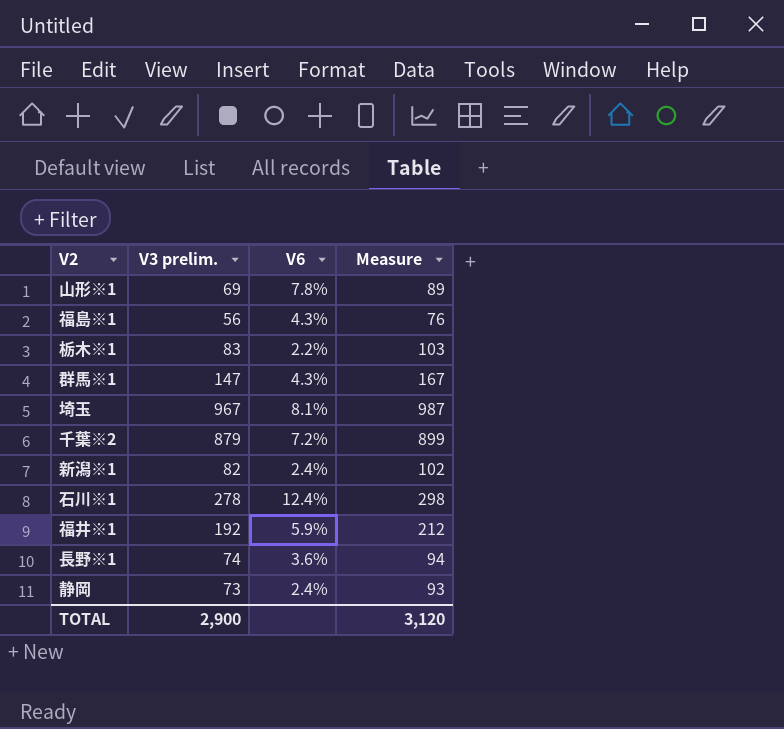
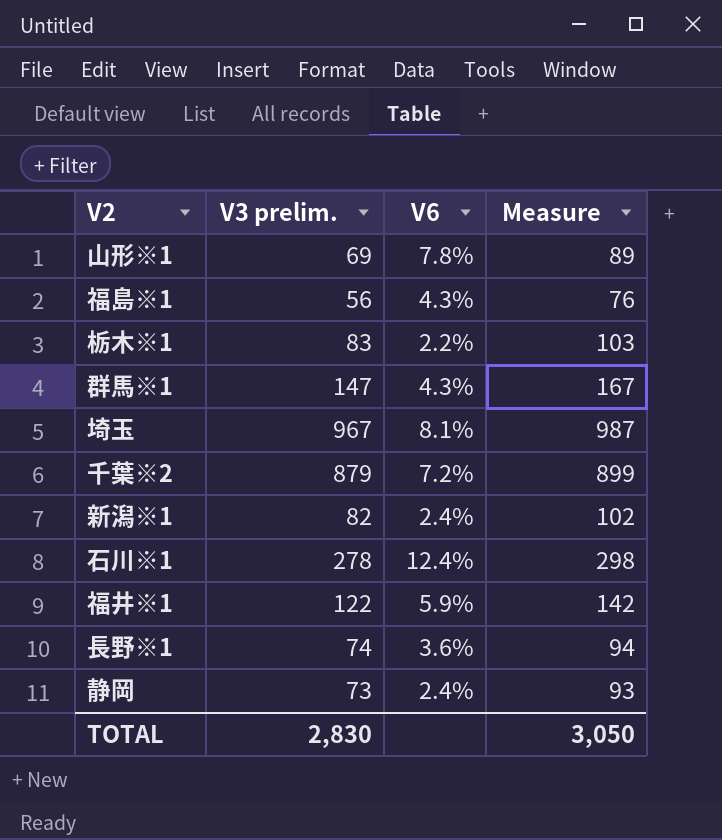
福井※1 | V3 prelim.: 192 -> 122
福井※1 | Measure: 212 -> 142
TOTAL | V3 prelim.: 2,900 -> 2,830
TOTAL | Measure: 3,120 -> 3,050

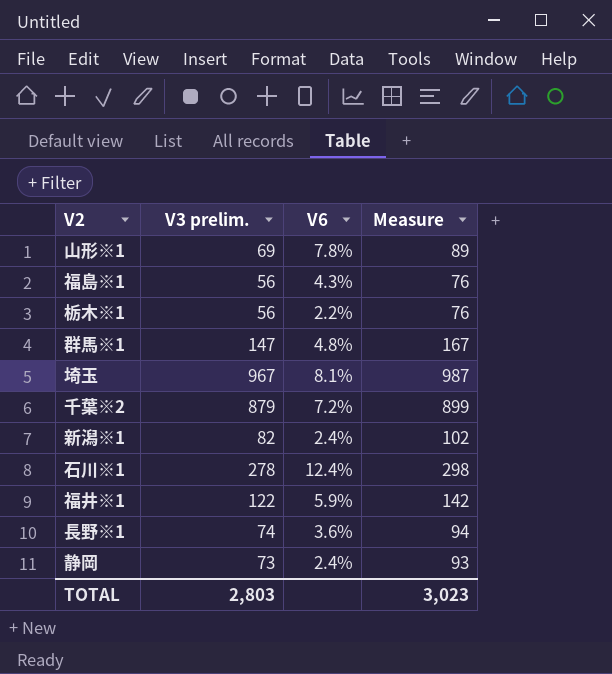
栃木※1 | V3 prelim.: 83 -> 56
栃木※1 | Measure: 103 -> 76
群馬※1 | V6: 4.3% -> 4.8%
TOTAL | V3 prelim.: 2,830 -> 2,803
TOTAL | Measure: 3,050 -> 3,023

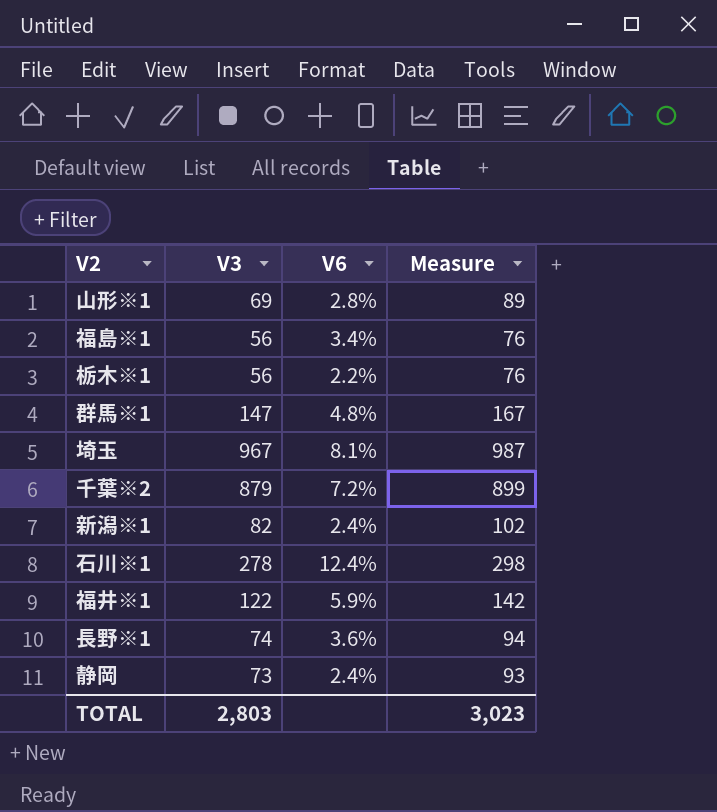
column name: V3 prelim. -> V3
山形※1 | V6: 7.8% -> 2.8%
福島※1 | V6: 4.3% -> 3.4%

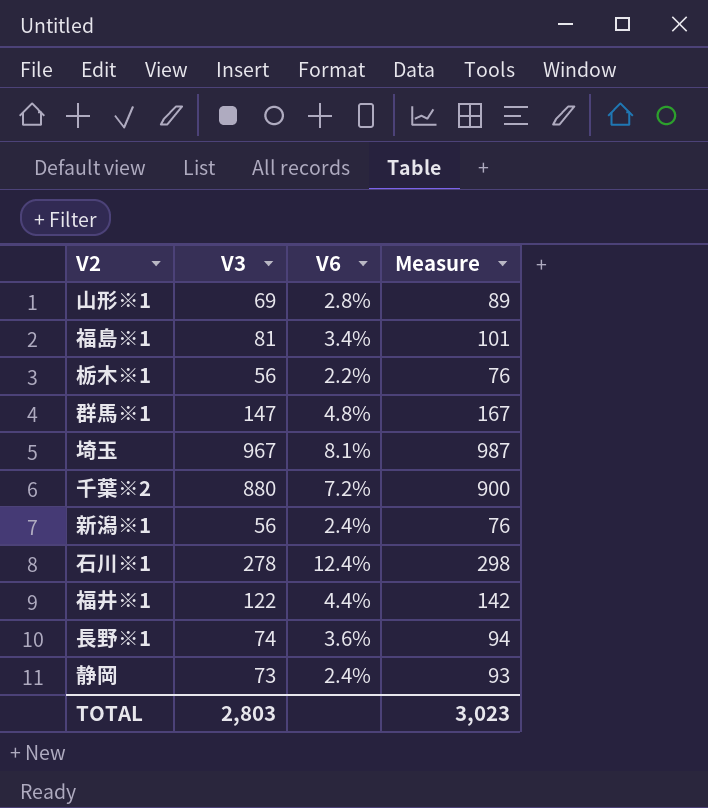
福島※1 | V3: 56 -> 81
福島※1 | Measure: 76 -> 101
千葉※2 | V3: 879 -> 880
千葉※2 | Measure: 899 -> 900
新潟※1 | V3: 82 -> 56
新潟※1 | Measure: 102 -> 76
福井※1 | V6: 5.9% -> 4.4%

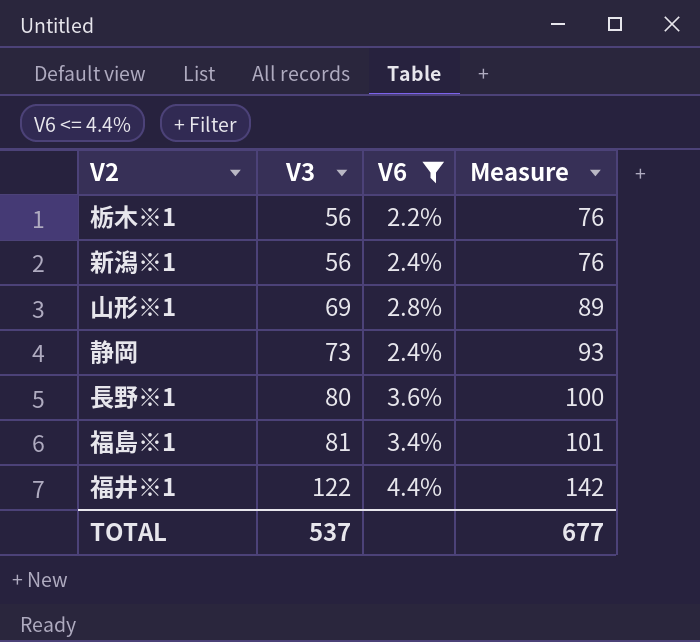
filter: none -> V6 <= 4.4%
row order: none -> V3 ascending
長野※1 | V3: 74 -> 80
長野※1 | Measure: 94 -> 100
TOTAL | V3: 2,803 -> 537
TOTAL | Measure: 3,023 -> 677

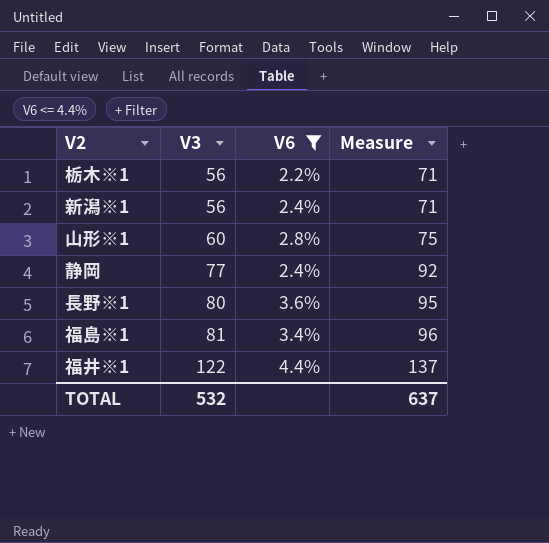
column Measure | formula: [V3] + 20 -> [V3] + 15
山形※1 | V3: 69 -> 60
静岡 | V3: 73 -> 77
TOTAL | V3: 537 -> 532
TOTAL | Measure: 677 -> 637

